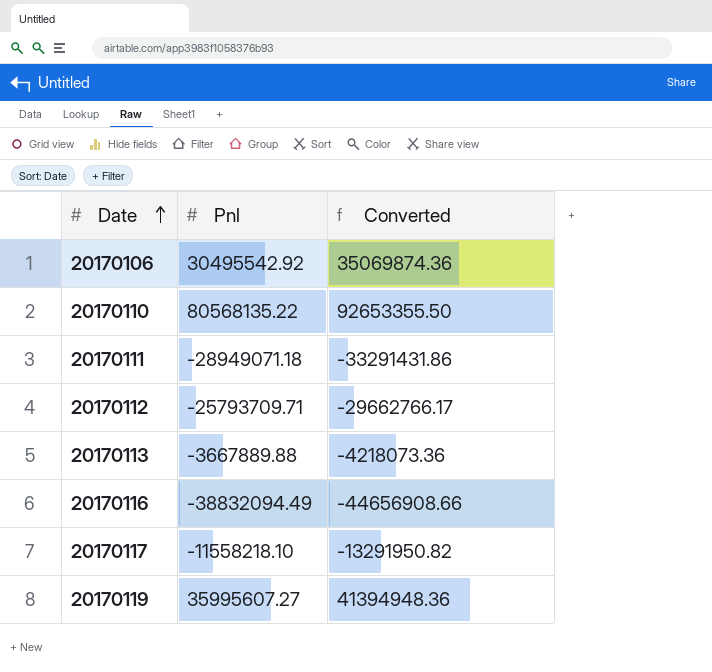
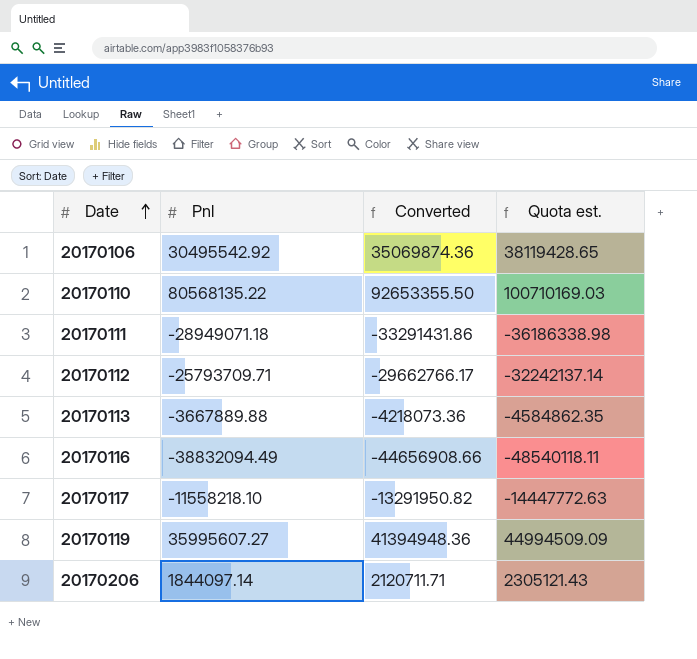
column Quota est. | formula: none -> [Pnl] * 1.25
row 20170206: none -> 1844097.14 | 2120711.71 | 2305121.43

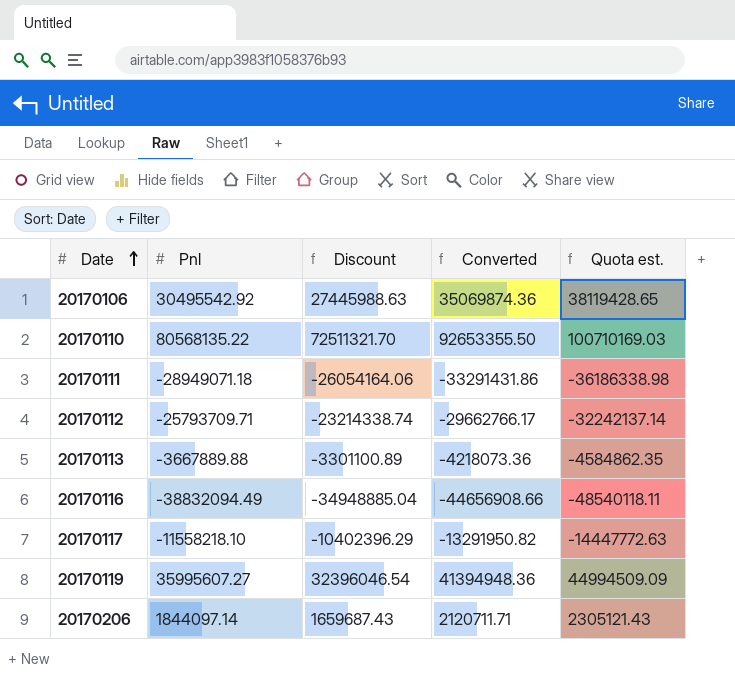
column Discount | formula: none -> [Pnl] * 0.9

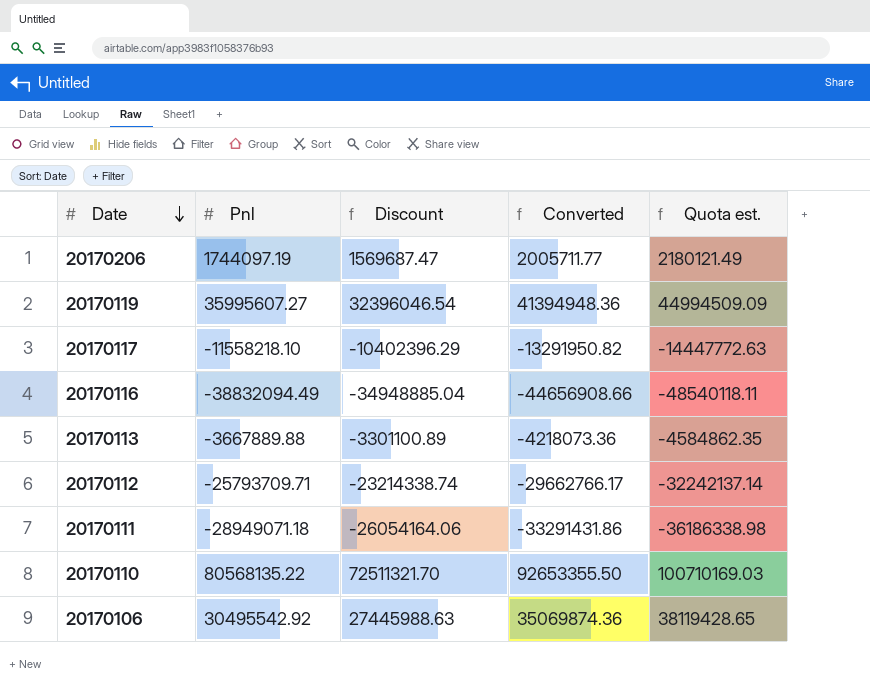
row order: Date ascending -> Date descending
20170206 | Pnl: 1844097.14 -> 1744097.19
20170206 | Discount: 1659687.43 -> 1569687.47
20170206 | Converted: 2120711.71 -> 2005711.77
20170206 | Quota est.: 2305121.43 -> 2180121.49

